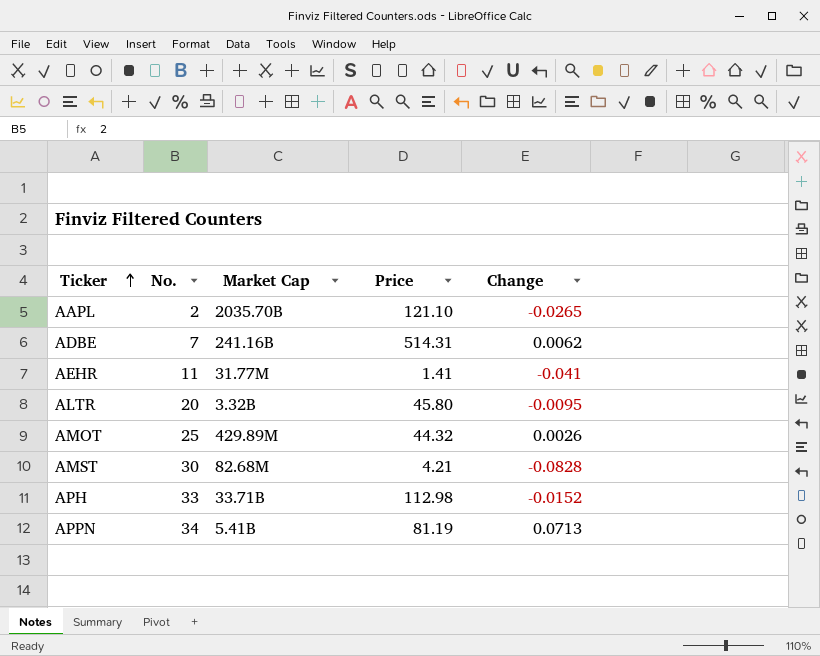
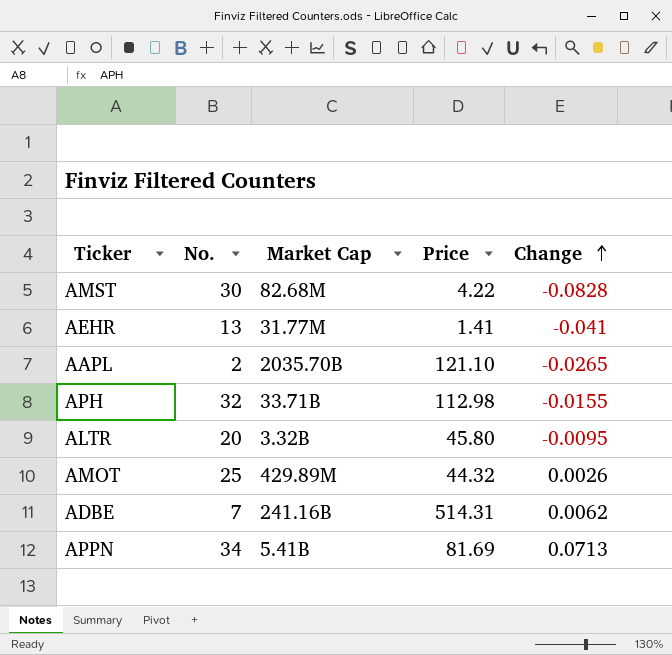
row order: Ticker ascending -> Change ascending
AMST | Price: 4.21 -> 4.22
AEHR | No.: 11 -> 13
APH | No.: 33 -> 32
APH | Change: -0.0152 -> -0.0155
APPN | Price: 81.19 -> 81.69

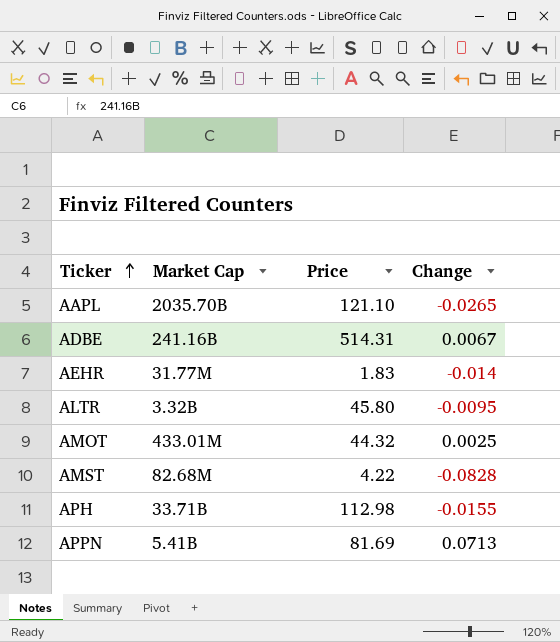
row order: Change ascending -> Ticker ascending
column No. | position: 2 -> none
ADBE | Change: 0.0062 -> 0.0067
AEHR | Price: 1.41 -> 1.83
AEHR | Change: -0.041 -> -0.014
AMOT | Market Cap: 429.89M -> 433.01M
AMOT | Change: 0.0026 -> 0.0025

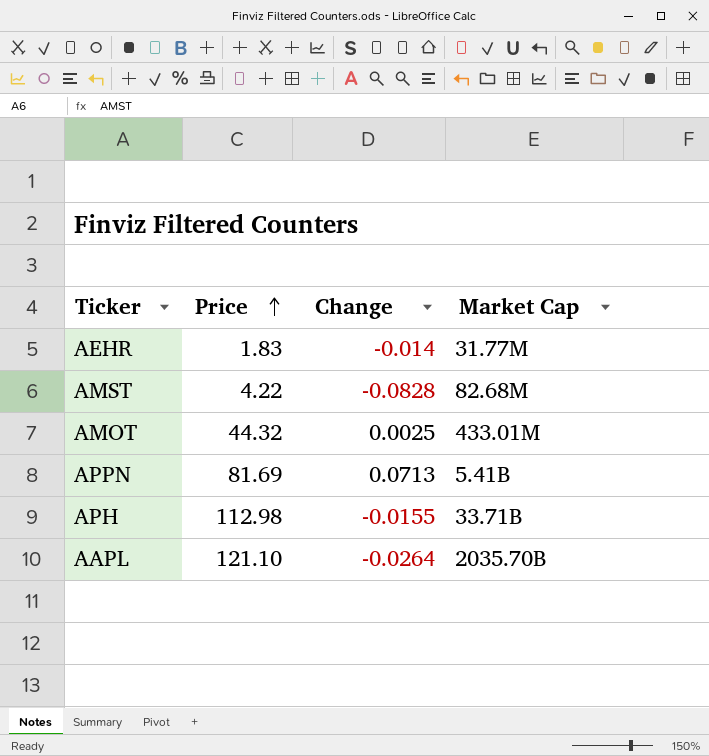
row order: Ticker ascending -> Price ascending
column Market Cap | position: 2 -> 4
row ADBE: 241.16B | 514.31 | 0.0067 -> none
row ALTR: 3.32B | 45.80 | -0.0095 -> none
AAPL | Change: -0.0265 -> -0.0264

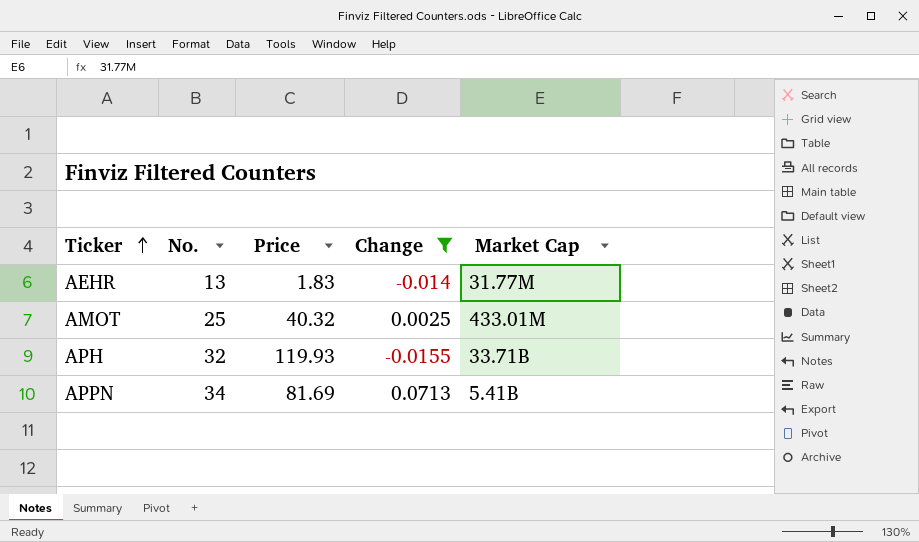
filter: none -> Change >= -0.0155
row order: Price ascending -> Ticker ascending
column No. | position: none -> 2
AMOT | Price: 44.32 -> 40.32
APH | Price: 112.98 -> 119.93

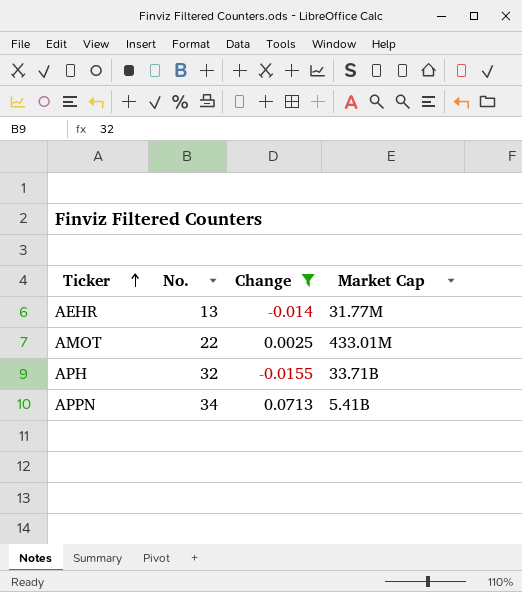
column Price | position: 3 -> none
AMOT | No.: 25 -> 22

